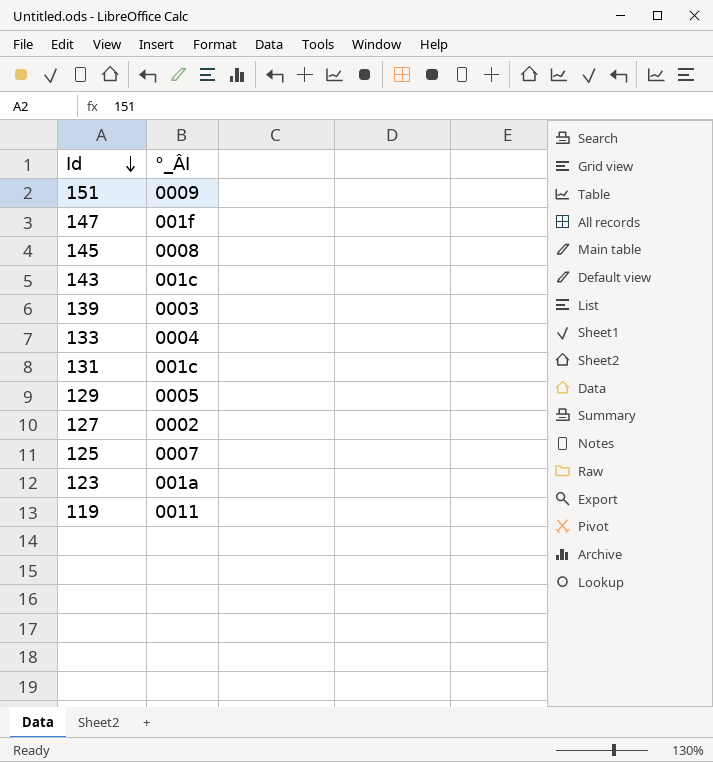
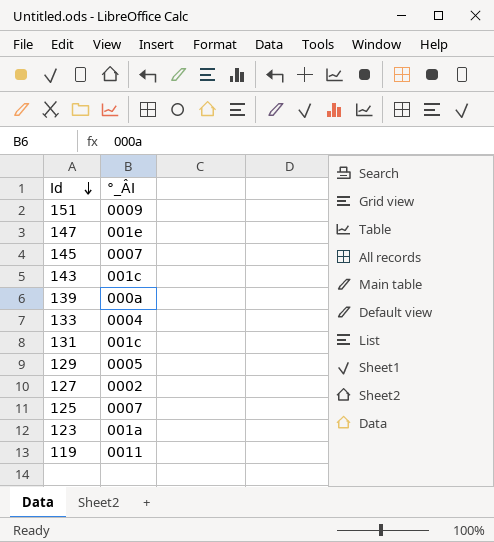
147 | °_ÂI: 001f -> 001e
145 | °_ÂI: 0008 -> 0007
139 | °_ÂI: 0003 -> 000a

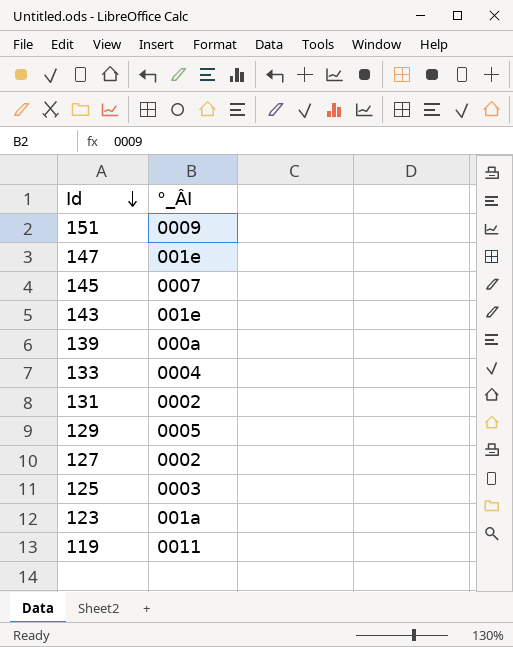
143 | °_ÂI: 001c -> 001e
131 | °_ÂI: 001c -> 0002
125 | °_ÂI: 0007 -> 0003

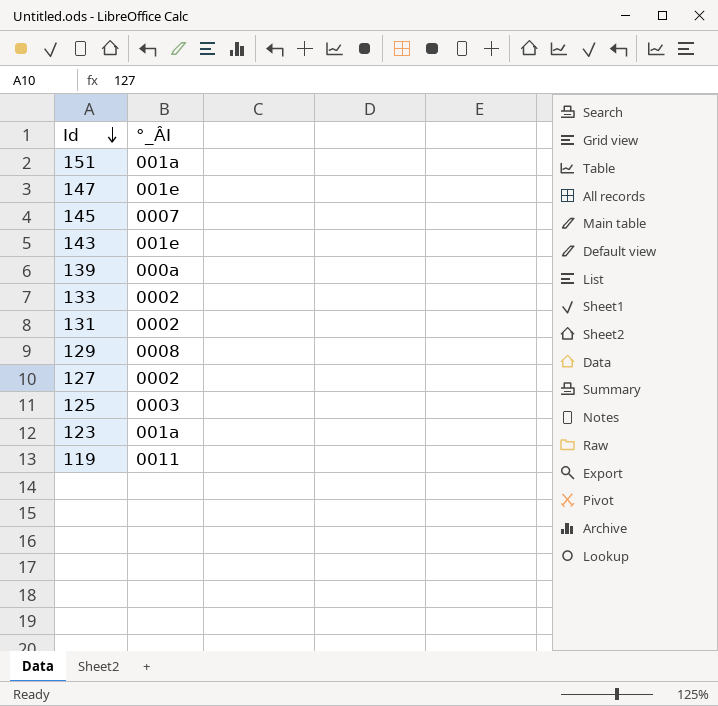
151 | °_ÂI: 0009 -> 001a
133 | °_ÂI: 0004 -> 0002
129 | °_ÂI: 0005 -> 0008

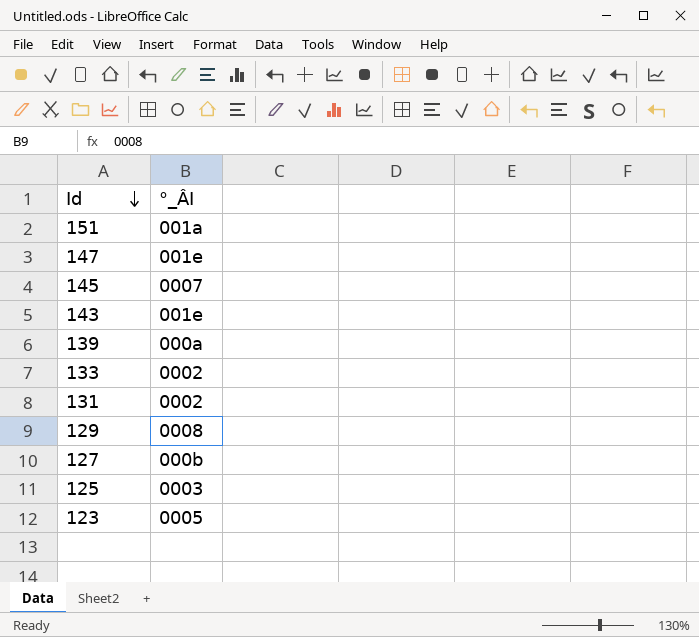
row 119: 0011 -> none
127 | °_ÂI: 0002 -> 000b
123 | °_ÂI: 001a -> 0005

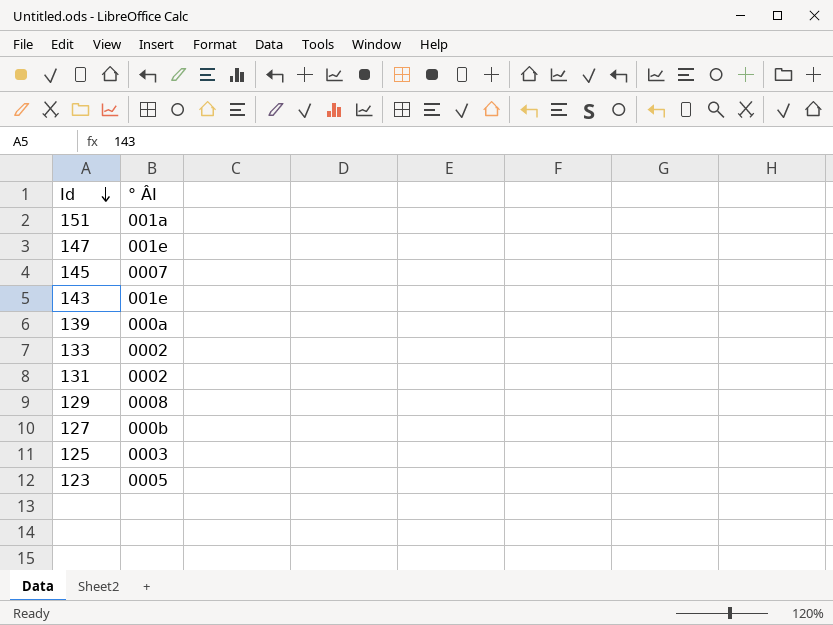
column name: °_ÂI -> ° ÂI

